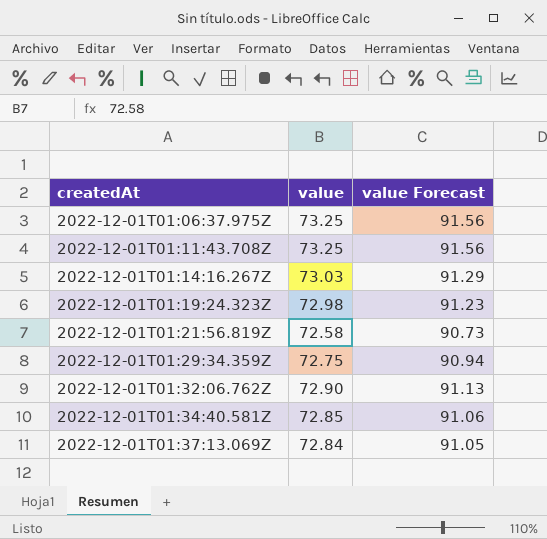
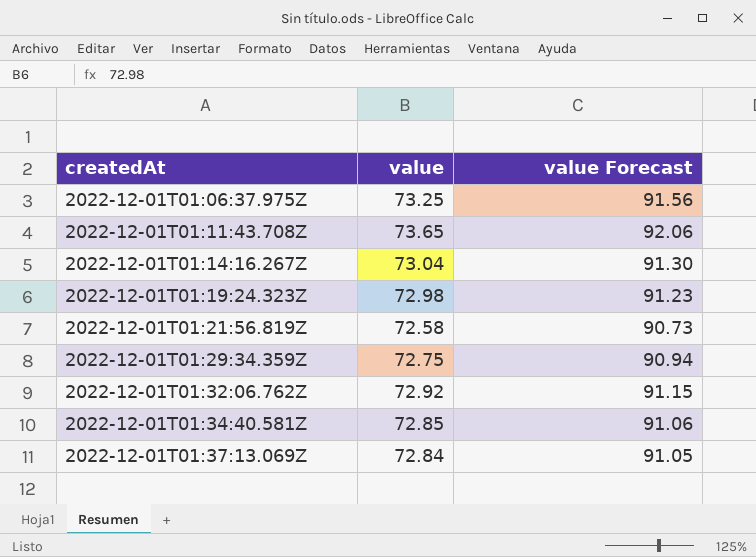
2022-12-01T01:11:43.708Z | value: 73.25 -> 73.65
2022-12-01T01:11:43.708Z | value Forecast: 91.56 -> 92.06
2022-12-01T01:14:16.267Z | value: 73.03 -> 73.04
2022-12-01T01:14:16.267Z | value Forecast: 91.29 -> 91.30
2022-12-01T01:32:06.762Z | value: 72.90 -> 72.92
2022-12-01T01:32:06.762Z | value Forecast: 91.13 -> 91.15

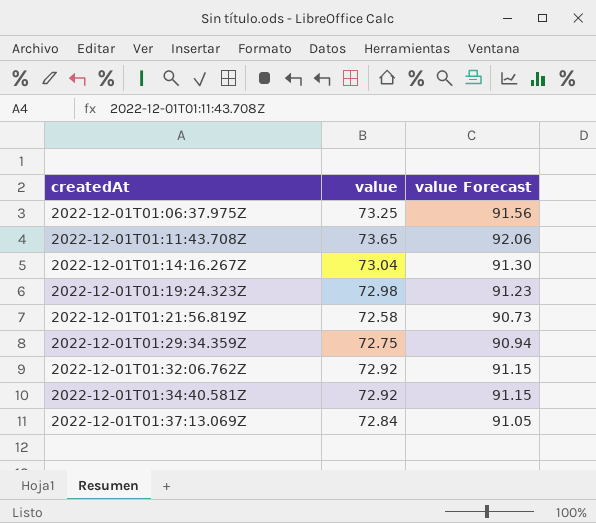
2022-12-01T01:34:40.581Z | value: 72.85 -> 72.92
2022-12-01T01:34:40.581Z | value Forecast: 91.06 -> 91.15

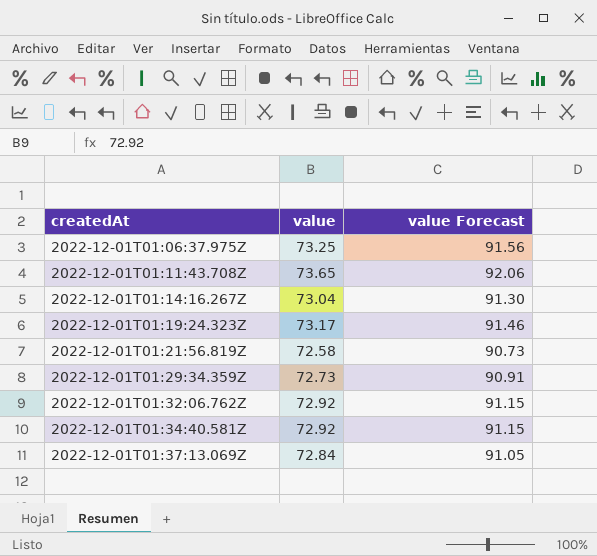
2022-12-01T01:19:24.323Z | value: 72.98 -> 73.17
2022-12-01T01:19:24.323Z | value Forecast: 91.23 -> 91.46
2022-12-01T01:29:34.359Z | value: 72.75 -> 72.73
2022-12-01T01:29:34.359Z | value Forecast: 90.94 -> 90.91

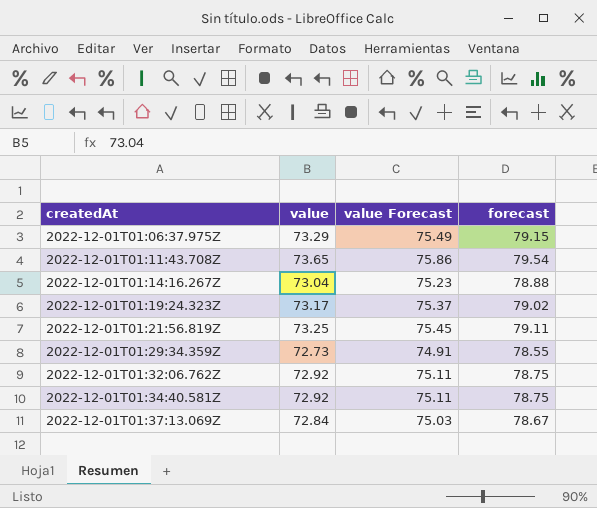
column value Forecast | formula: [value] * 1.25 -> [value] * 1.03
column forecast | formula: none -> [value] * 1.08
2022-12-01T01:06:37.975Z | value: 73.25 -> 73.29
2022-12-01T01:21:56.819Z | value: 72.58 -> 73.25

